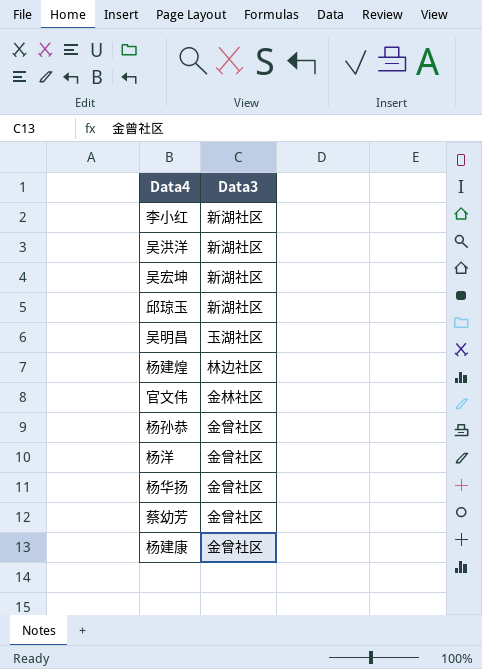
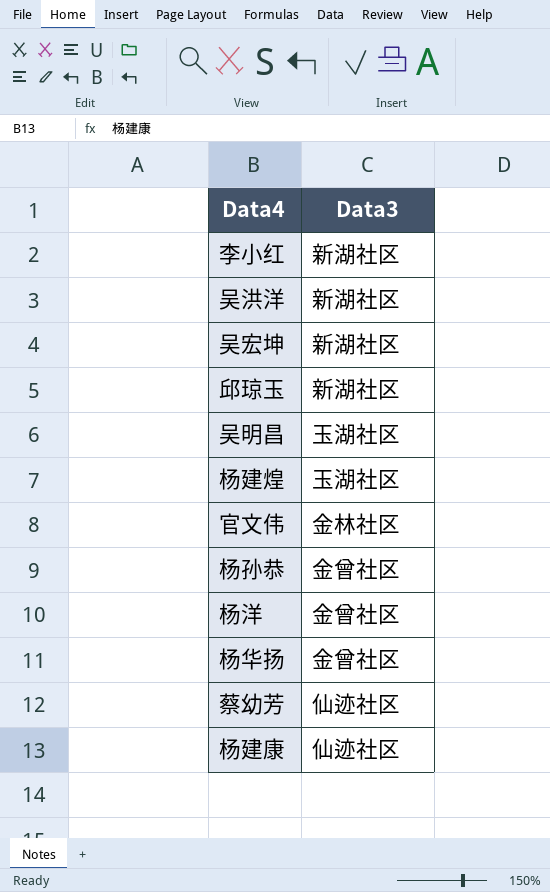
杨建煌 | Data3: 林边社区 -> 玉湖社区
蔡幼芳 | Data3: 金曾社区 -> 仙迹社区
杨建康 | Data3: 金曾社区 -> 仙迹社区

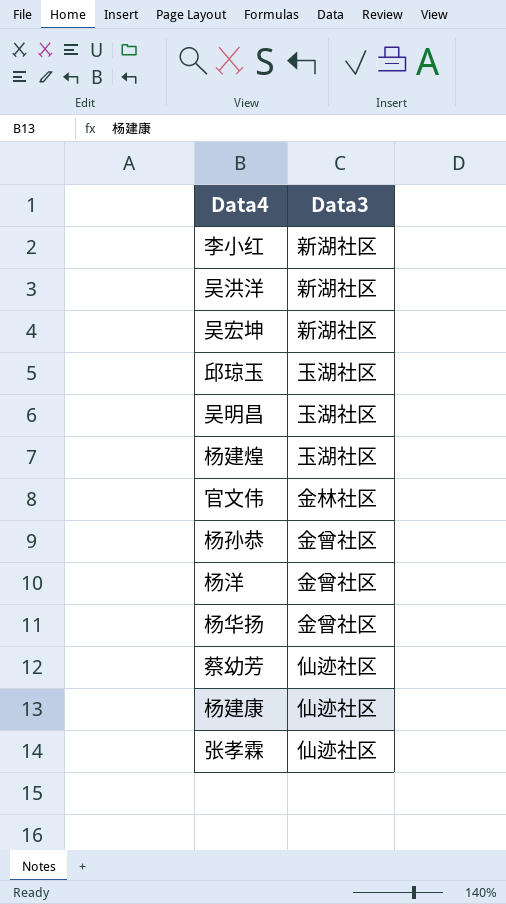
邱琼玉 | Data3: 新湖社区 -> 玉湖社区
row 张孝霖: none -> 仙迹社区

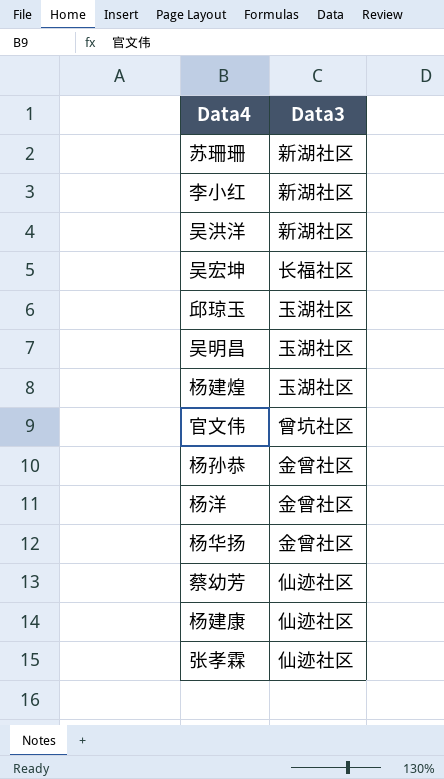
row 苏珊珊: none -> 新湖社区
吴宏坤 | Data3: 新湖社区 -> 长福社区
官文伟 | Data3: 金林社区 -> 曾坑社区

